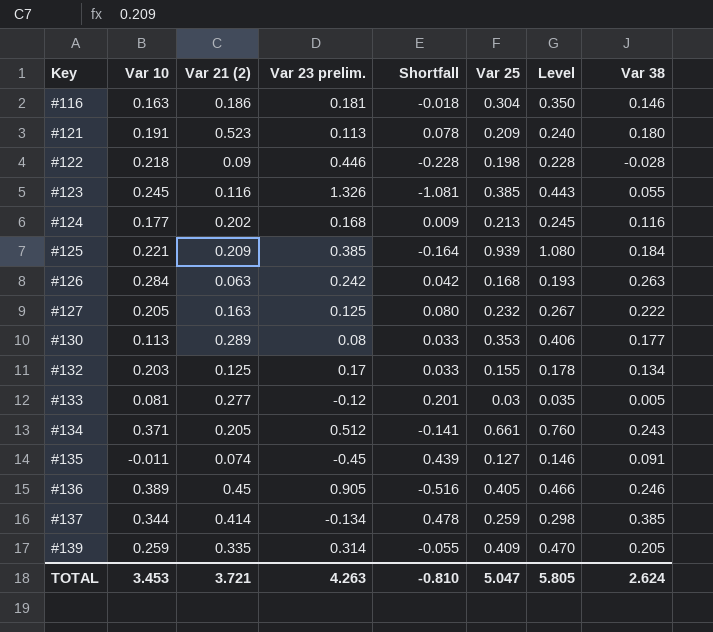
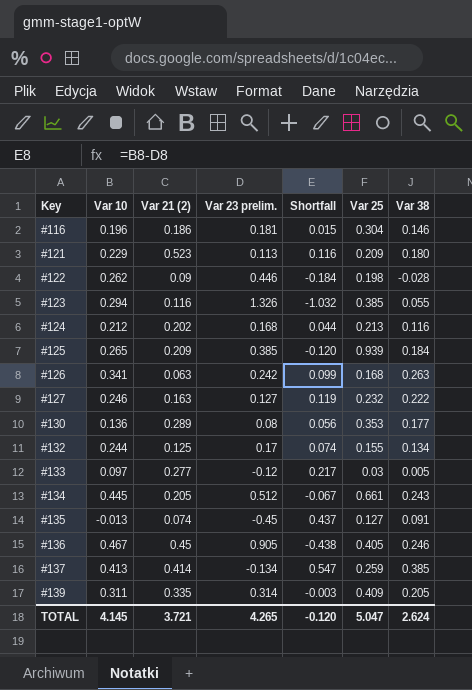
column Level | formula: [Var 25] * 1.15 -> none
#116 | Var 10: 0.163 -> 0.196
#116 | Shortfall: -0.018 -> 0.015
#121 | Var 10: 0.191 -> 0.229
#121 | Shortfall: 0.078 -> 0.116
#122 | Var 10: 0.218 -> 0.262
#122 | Shortfall: -0.228 -> -0.184
#123 | Var 10: 0.245 -> 0.294
#123 | Shortfall: -1.081 -> -1.032
#124 | Var 10: 0.177 -> 0.212
#124 | Shortfall: 0.009 -> 0.044
#125 | Var 10: 0.221 -> 0.265
#125 | Shortfall: -0.164 -> -0.120
#126 | Var 10: 0.284 -> 0.341
#126 | Shortfall: 0.042 -> 0.099
#127 | Var 10: 0.205 -> 0.246
#127 | Var 23 prelim.: 0.125 -> 0.127
#127 | Shortfall: 0.080 -> 0.119
#130 | Var 10: 0.113 -> 0.136
#130 | Shortfall: 0.033 -> 0.056
#132 | Var 10: 0.203 -> 0.244
#132 | Shortfall: 0.033 -> 0.074
#133 | Var 10: 0.081 -> 0.097
#133 | Shortfall: 0.201 -> 0.217
#134 | Var 10: 0.371 -> 0.445
#134 | Shortfall: -0.141 -> -0.067
#135 | Var 10: -0.011 -> -0.013
#135 | Shortfall: 0.439 -> 0.437
#136 | Var 10: 0.389 -> 0.467
#136 | Shortfall: -0.516 -> -0.438
#137 | Var 10: 0.344 -> 0.413
#137 | Shortfall: 0.478 -> 0.547
#139 | Var 10: 0.259 -> 0.311
#139 | Shortfall: -0.055 -> -0.003
TOTAL | Var 10: 3.453 -> 4.145
TOTAL | Var 23 prelim.: 4.263 -> 4.265
TOTAL | Shortfall: -0.810 -> -0.120

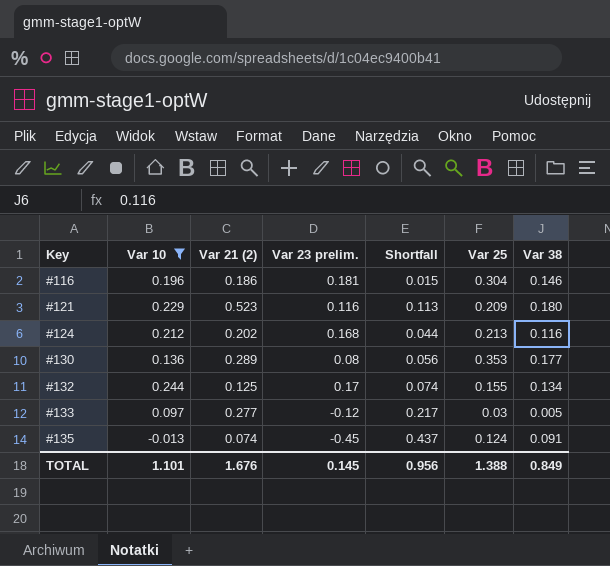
filter: none -> Var 10 <= 0.244
#121 | Var 23 prelim.: 0.113 -> 0.116
#121 | Shortfall: 0.116 -> 0.113
#135 | Var 25: 0.127 -> 0.124
TOTAL | Var 10: 4.145 -> 1.101
TOTAL | Var 21 (2): 3.721 -> 1.676
TOTAL | Var 23 prelim.: 4.265 -> 0.145
TOTAL | Shortfall: -0.120 -> 0.956
TOTAL | Var 25: 5.047 -> 1.388
TOTAL | Var 38: 2.624 -> 0.849

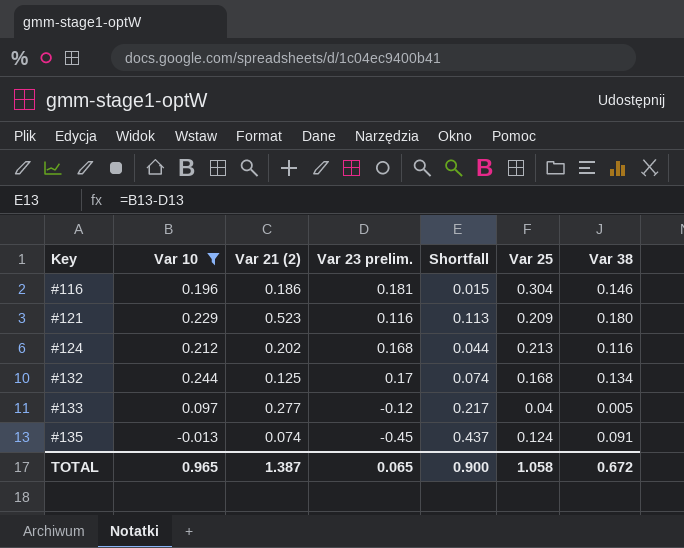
row #130: 0.136 | 0.289 | 0.08 | 0.056 | 0.353 | 0.177 -> none
#132 | Var 25: 0.155 -> 0.168
#133 | Var 25: 0.03 -> 0.04
TOTAL | Var 10: 1.101 -> 0.965
TOTAL | Var 21 (2): 1.676 -> 1.387
TOTAL | Var 23 prelim.: 0.145 -> 0.065
TOTAL | Shortfall: 0.956 -> 0.900
TOTAL | Var 25: 1.388 -> 1.058
TOTAL | Var 38: 0.849 -> 0.672

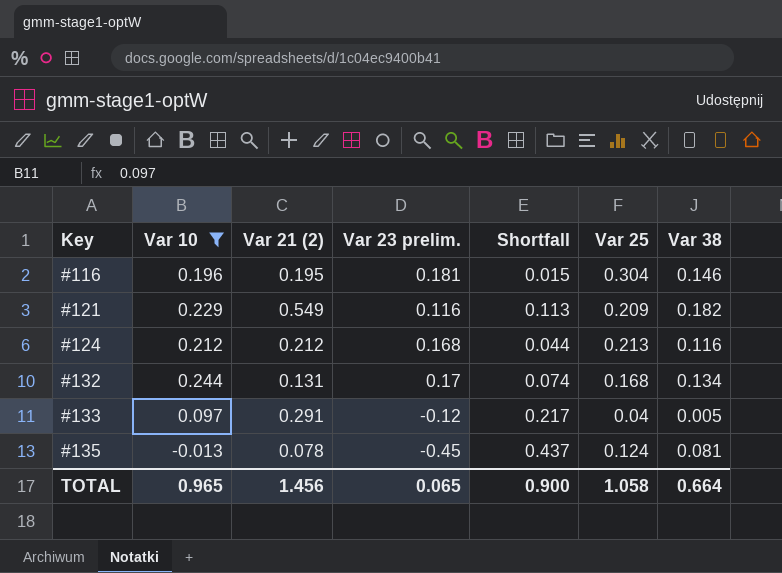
#116 | Var 21 (2): 0.186 -> 0.195
#121 | Var 21 (2): 0.523 -> 0.549
#121 | Var 38: 0.180 -> 0.182
#124 | Var 21 (2): 0.202 -> 0.212
#132 | Var 21 (2): 0.125 -> 0.131
#133 | Var 21 (2): 0.277 -> 0.291
#135 | Var 21 (2): 0.074 -> 0.078
#135 | Var 38: 0.091 -> 0.081
TOTAL | Var 21 (2): 1.387 -> 1.456
TOTAL | Var 38: 0.672 -> 0.664

